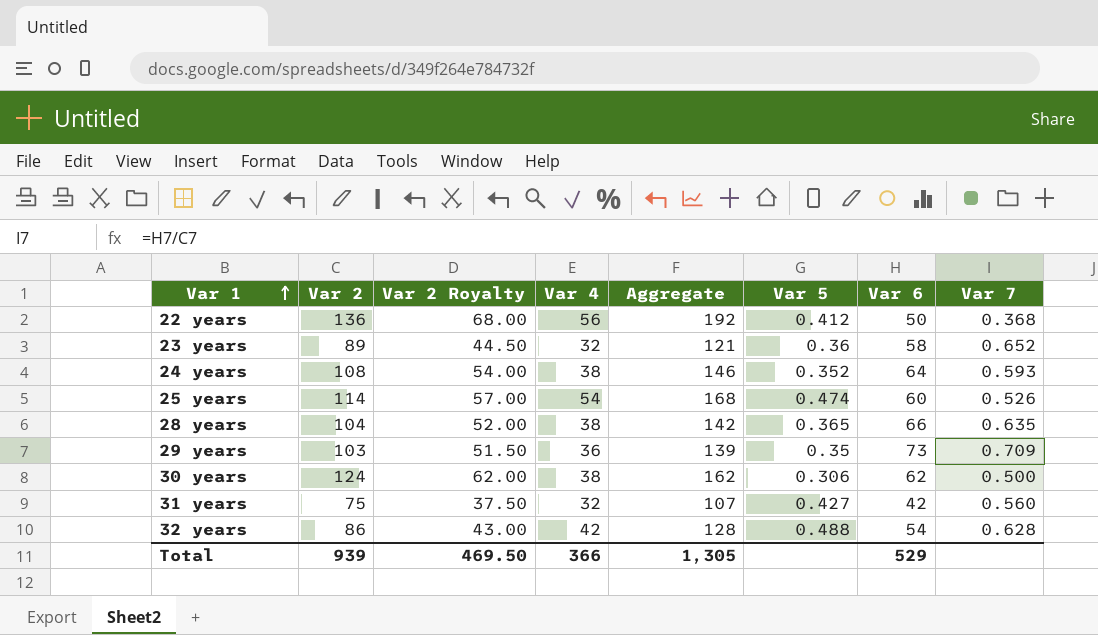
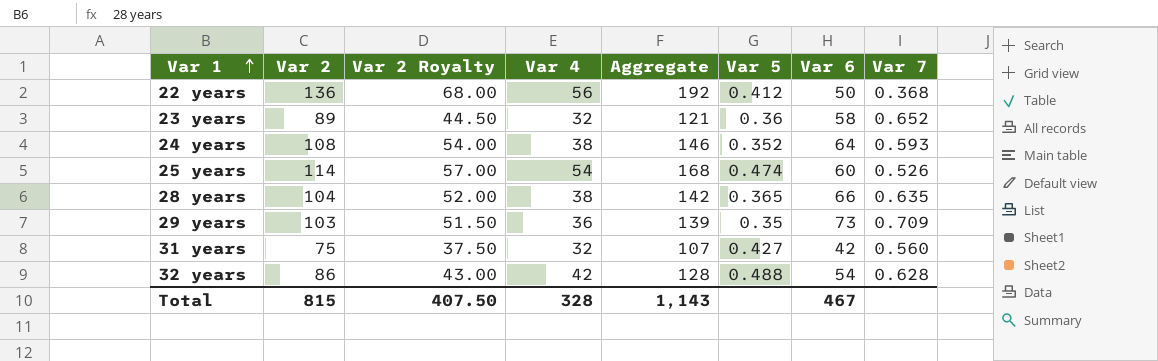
row 30 years: 124 | 62.00 | 38 | 162 | 0.306 | 62 | 0.500 -> none
Total | Var 2: 939 -> 815
Total | Var 2 Royalty: 469.50 -> 407.50
Total | Var 4: 366 -> 328
Total | Aggregate: 1,305 -> 1,143
Total | Var 6: 529 -> 467

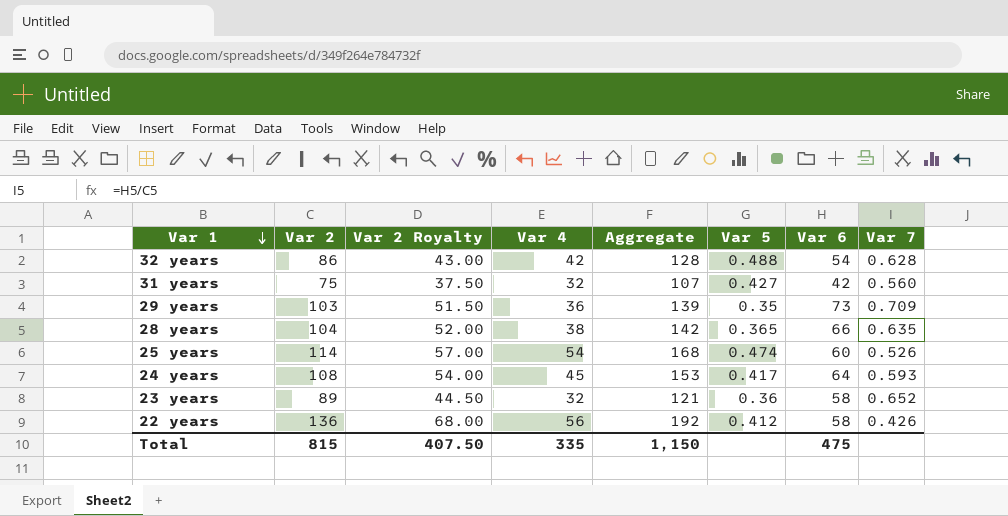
row order: Var 1 ascending -> Var 1 descending
24 years | Var 4: 38 -> 45
24 years | Aggregate: 146 -> 153
24 years | Var 5: 0.352 -> 0.417
22 years | Var 6: 50 -> 58
22 years | Var 7: 0.368 -> 0.426
Total | Var 4: 328 -> 335
Total | Aggregate: 1,143 -> 1,150
Total | Var 6: 467 -> 475

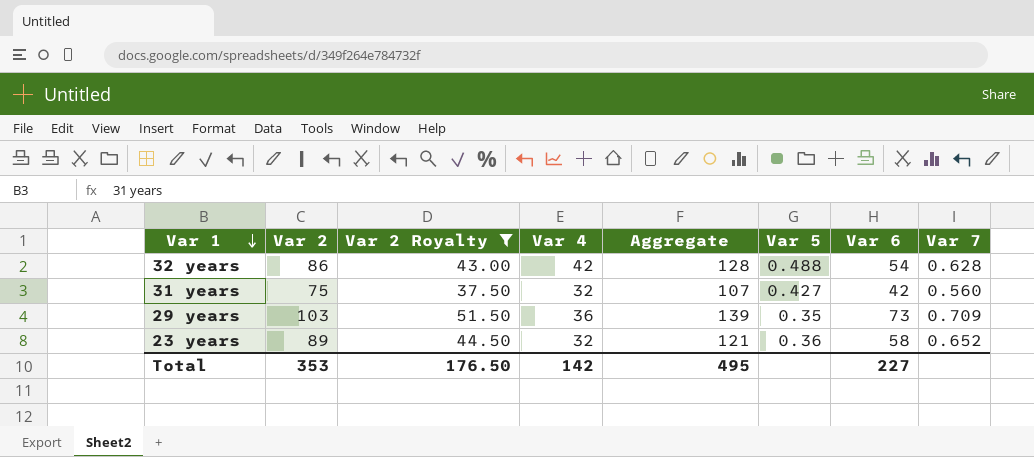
filter: none -> Var 2 Royalty <= 51.50
Total | Var 2: 815 -> 353
Total | Var 2 Royalty: 407.50 -> 176.50
Total | Var 4: 335 -> 142
Total | Aggregate: 1,150 -> 495
Total | Var 6: 475 -> 227

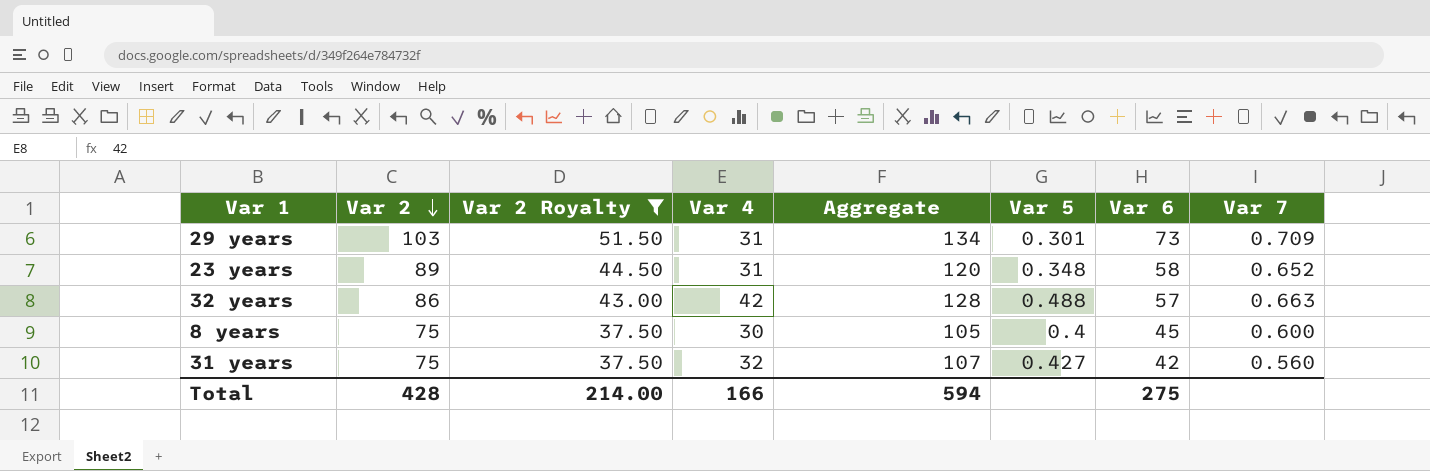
row order: Var 1 descending -> Var 2 descending
29 years | Var 4: 36 -> 31
29 years | Aggregate: 139 -> 134
29 years | Var 5: 0.35 -> 0.301
23 years | Var 4: 32 -> 31
23 years | Aggregate: 121 -> 120
23 years | Var 5: 0.36 -> 0.348
32 years | Var 6: 54 -> 57
32 years | Var 7: 0.628 -> 0.663
row 8 years: none -> 75 | 37.50 | 30 | 105 | 0.4 | 45 | 0.600
Total | Var 2: 353 -> 428
Total | Var 2 Royalty: 176.50 -> 214.00
Total | Var 4: 142 -> 166
Total | Aggregate: 495 -> 594
Total | Var 6: 227 -> 275

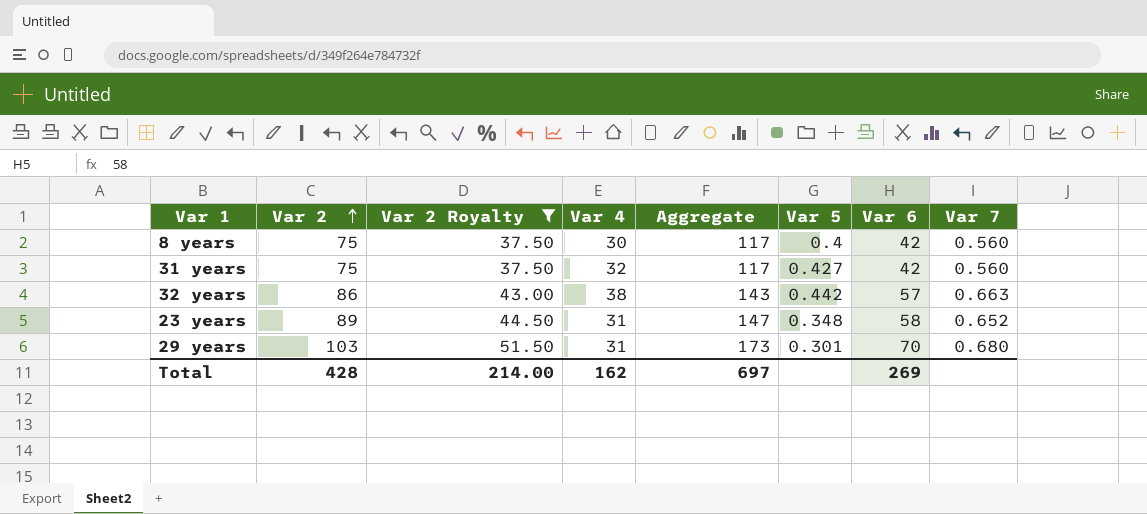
row order: Var 2 descending -> Var 2 ascending
column Aggregate | formula: [Var 2] + [Var 4] -> [Var 2] + [Var 6]
8 years | Var 6: 45 -> 42
8 years | Var 7: 0.600 -> 0.560
32 years | Var 4: 42 -> 38
32 years | Var 5: 0.488 -> 0.442
29 years | Var 6: 73 -> 70
29 years | Var 7: 0.709 -> 0.680
Total | Var 4: 166 -> 162
Total | Aggregate: 594 -> 697
Total | Var 6: 275 -> 269

